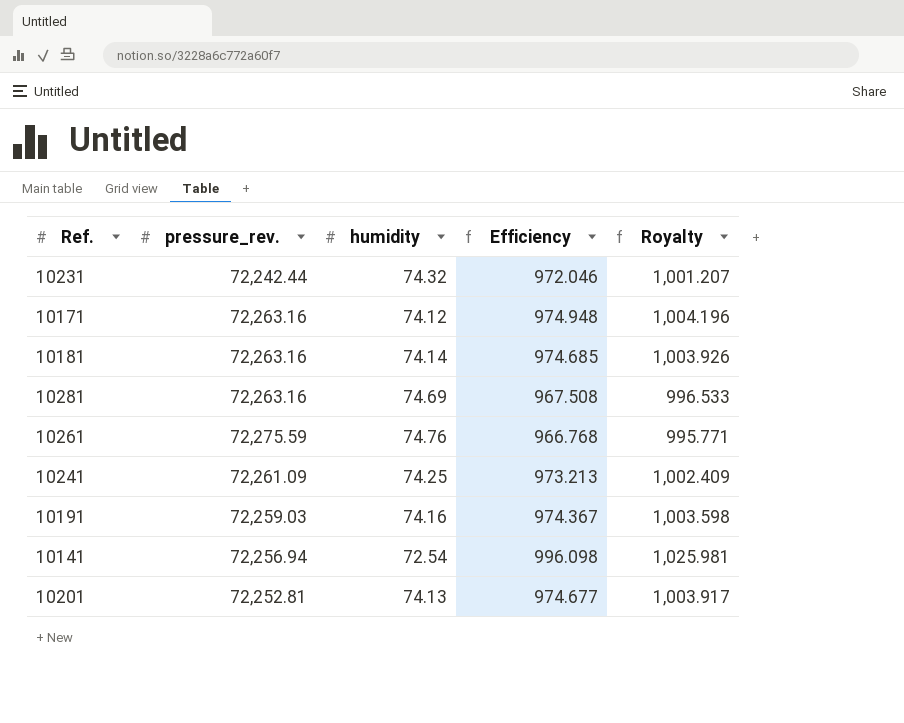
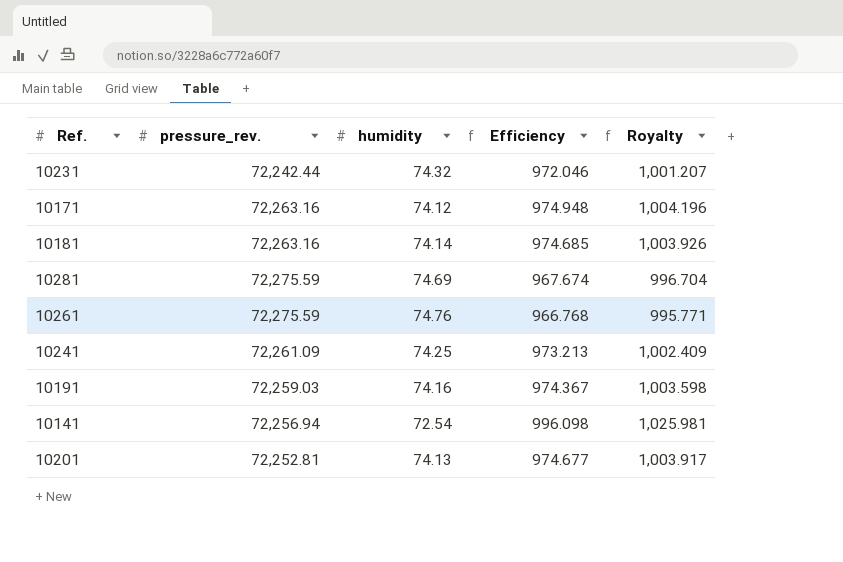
10281 | pressure_rev.: 72,263.16 -> 72,275.59
10281 | Efficiency: 967.508 -> 967.674
10281 | Royalty: 996.533 -> 996.704

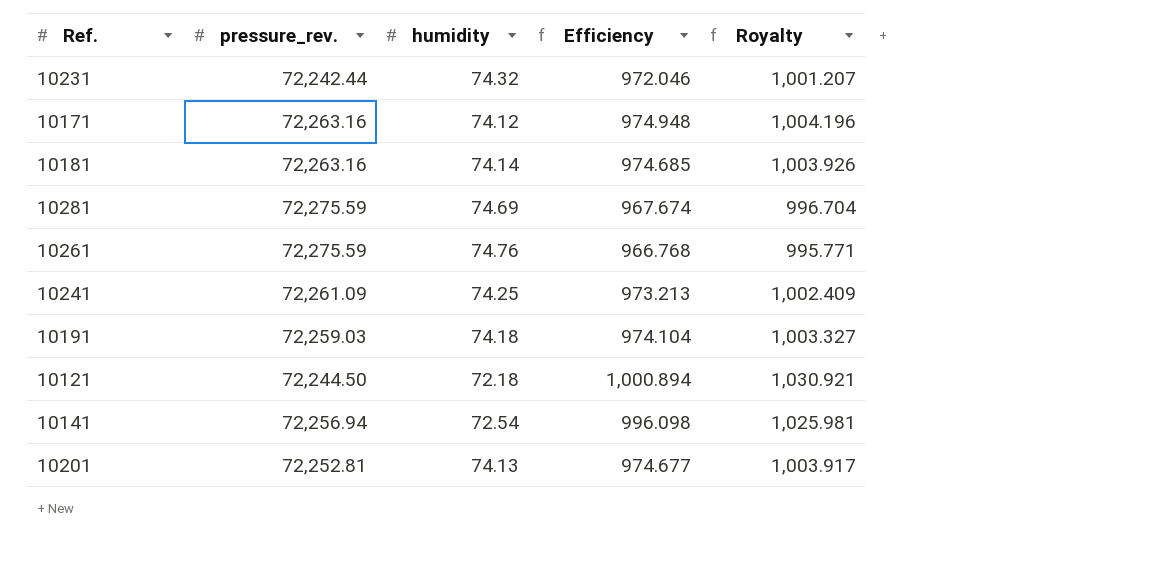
10191 | humidity: 74.16 -> 74.18
10191 | Efficiency: 974.367 -> 974.104
10191 | Royalty: 1,003.598 -> 1,003.327
row 10121: none -> 72,244.50 | 72.18 | 1,000.894 | 1,030.921

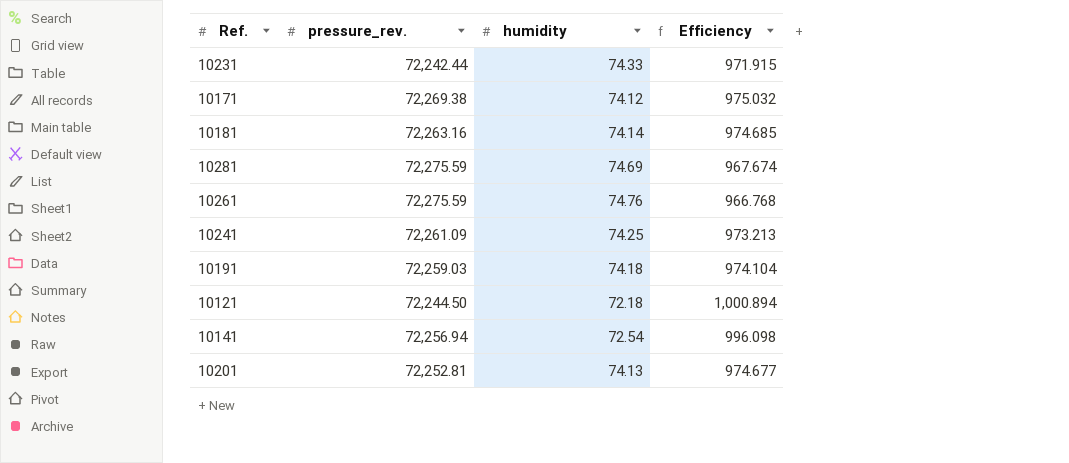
column Royalty | formula: [Efficiency] * 1.03 -> none
10231 | humidity: 74.32 -> 74.33
10231 | Efficiency: 972.046 -> 971.915
10171 | pressure_rev.: 72,263.16 -> 72,269.38
10171 | Efficiency: 974.948 -> 975.032

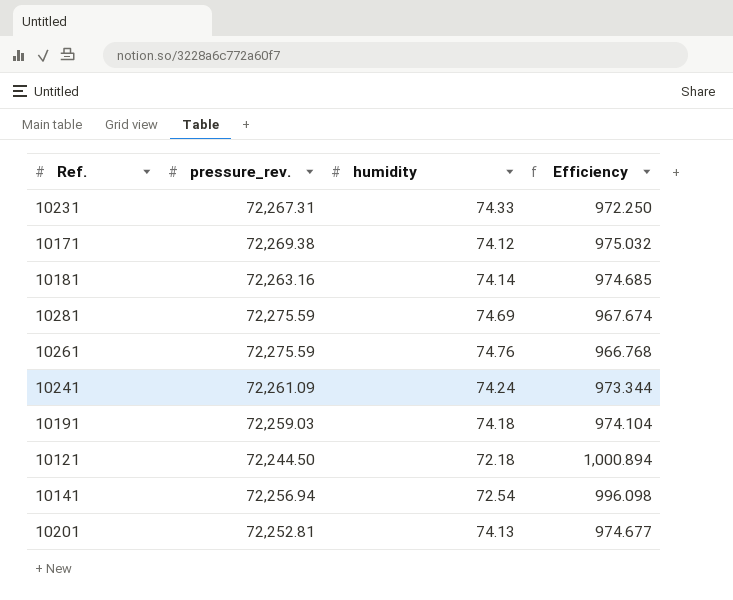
10231 | pressure_rev.: 72,242.44 -> 72,267.31
10231 | Efficiency: 971.915 -> 972.250
10241 | humidity: 74.25 -> 74.24
10241 | Efficiency: 973.213 -> 973.344

